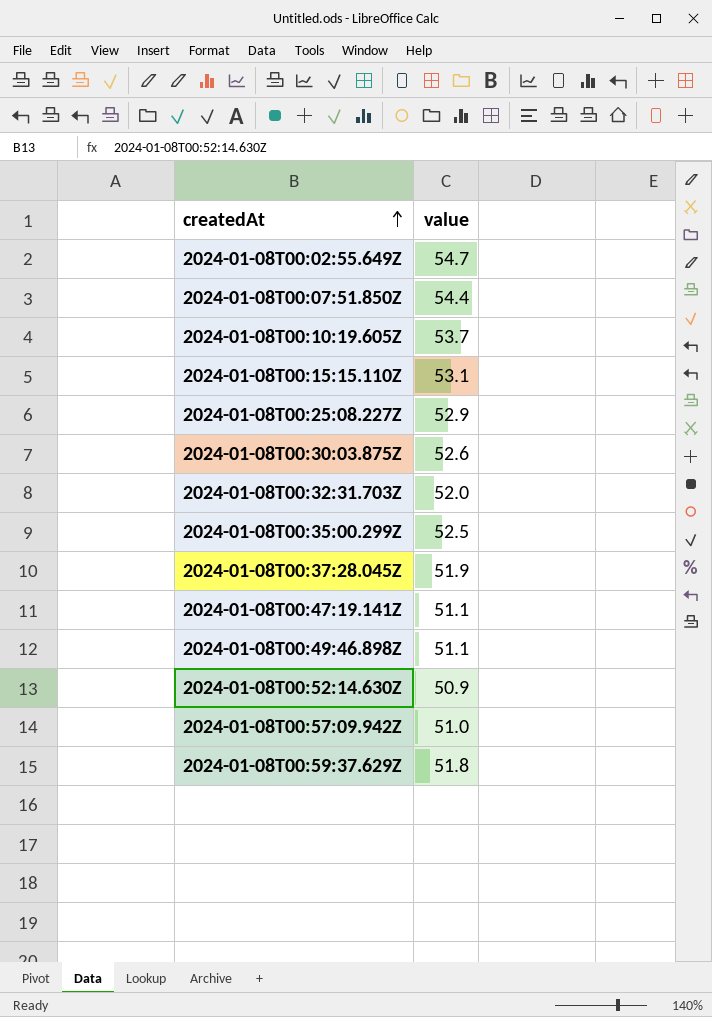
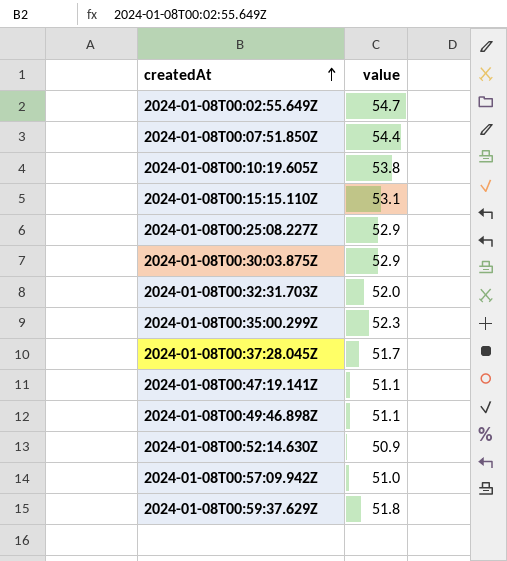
2024-01-08T00:10:19.605Z | value: 53.7 -> 53.8
2024-01-08T00:30:03.875Z | value: 52.6 -> 52.9
2024-01-08T00:35:00.299Z | value: 52.5 -> 52.3
2024-01-08T00:37:28.045Z | value: 51.9 -> 51.7

